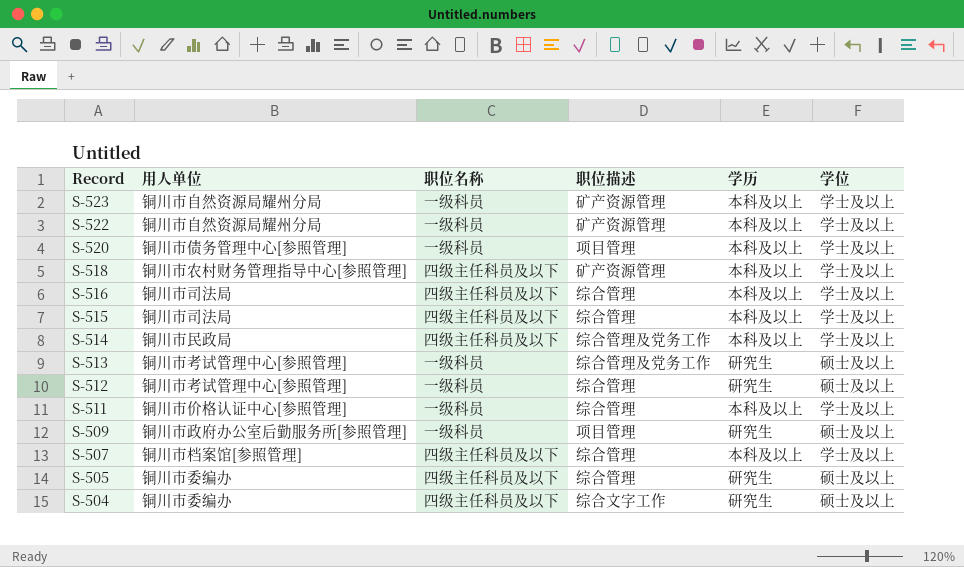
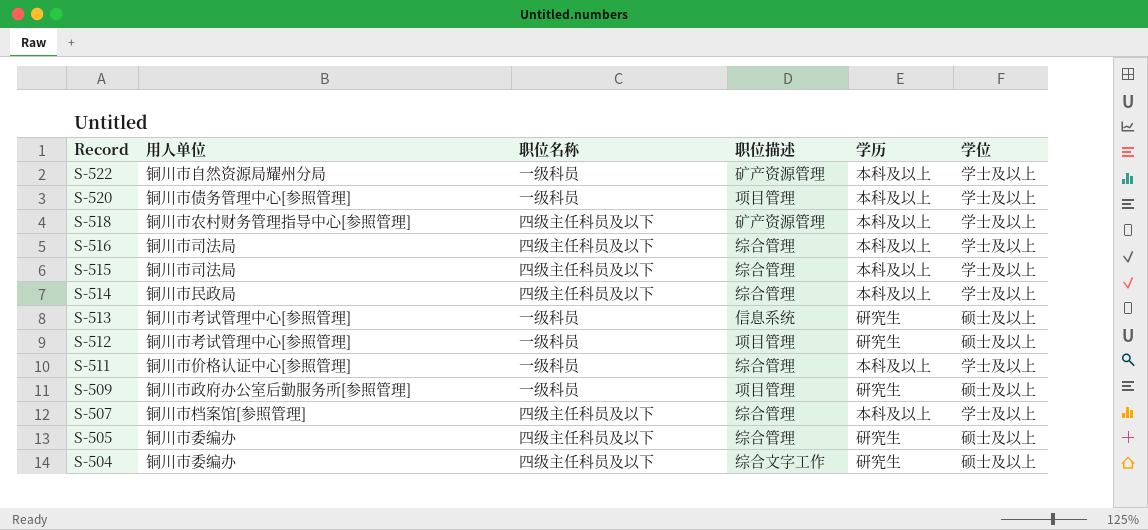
row S-523: 铜川市自然资源局耀州分局 | 一级科员 | 矿产资源管理 | 本科及以上 | 学士及以上 -> none
S-514 | 职位描述: 综合管理及党务工作 -> 综合管理
S-513 | 职位描述: 综合管理及党务工作 -> 信息系统
S-512 | 职位描述: 综合管理 -> 项目管理

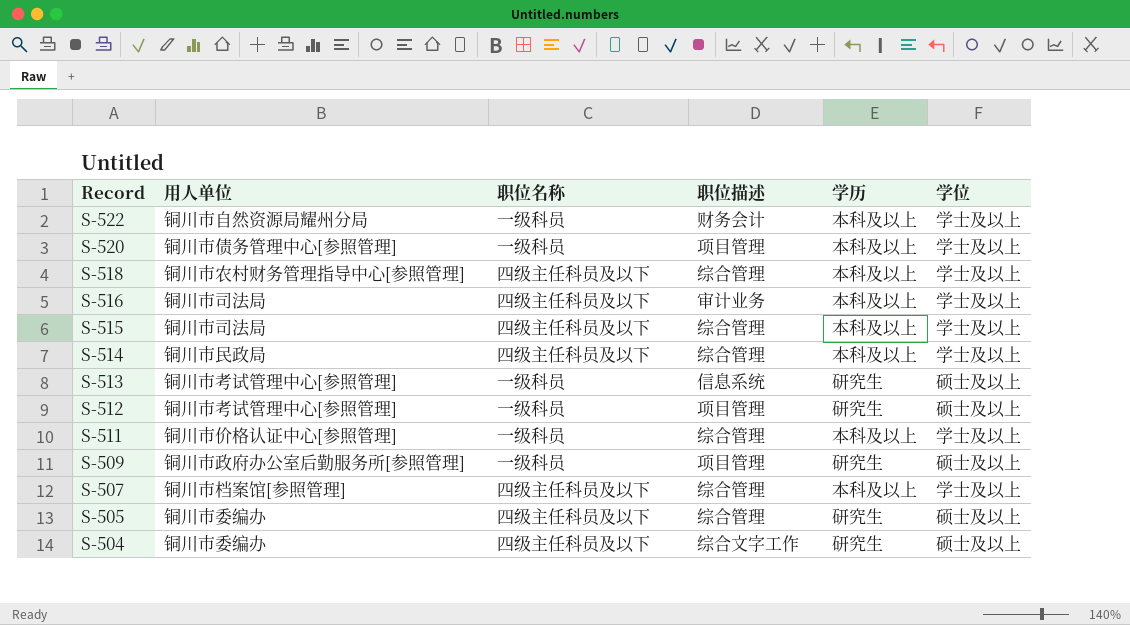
S-522 | 职位描述: 矿产资源管理 -> 财务会计
S-518 | 职位描述: 矿产资源管理 -> 综合管理
S-516 | 职位描述: 综合管理 -> 审计业务

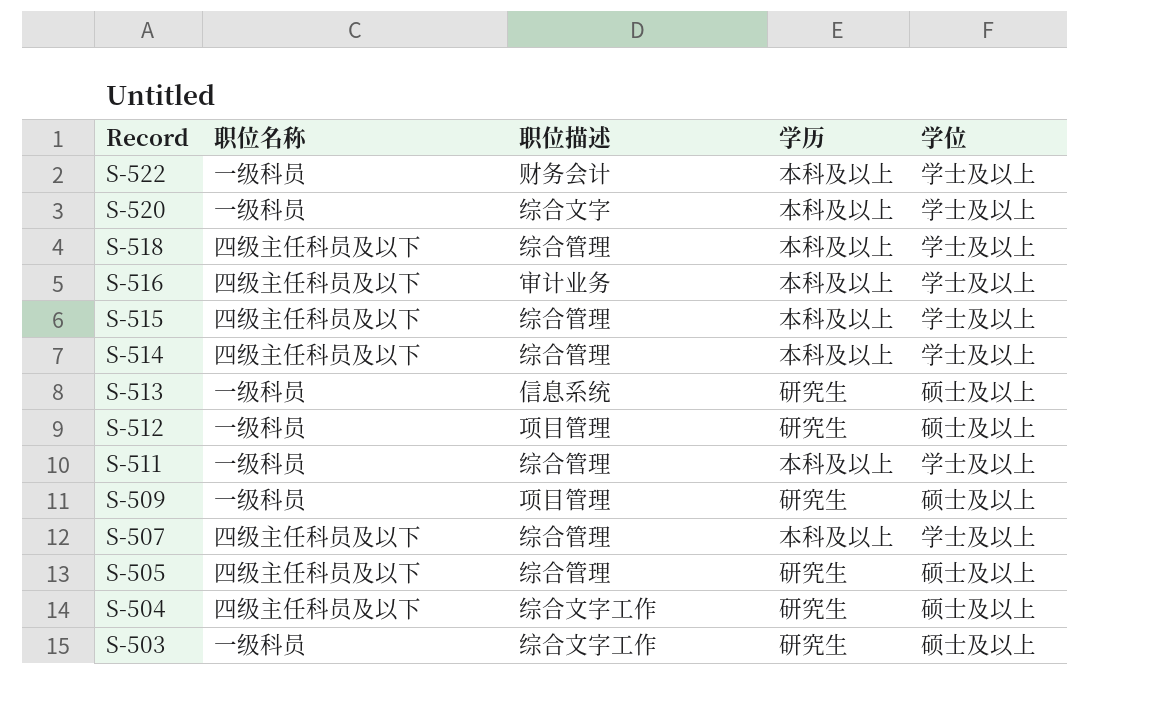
column 用人单位 | position: 2 -> none
S-520 | 职位描述: 项目管理 -> 综合文字
row S-503: none -> 一级科员 | 综合文字工作 | 研究生 | 硕士及以上

